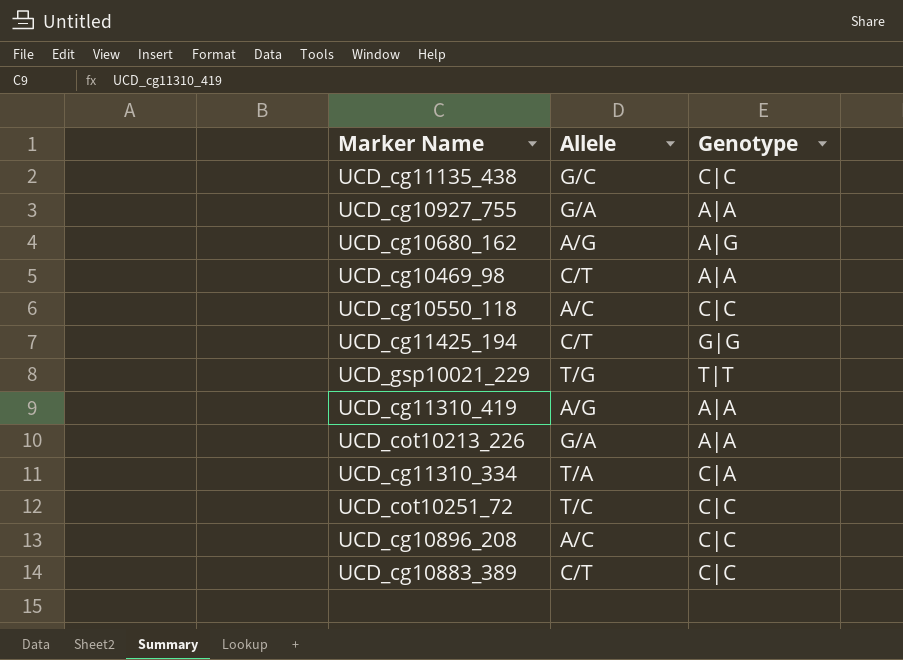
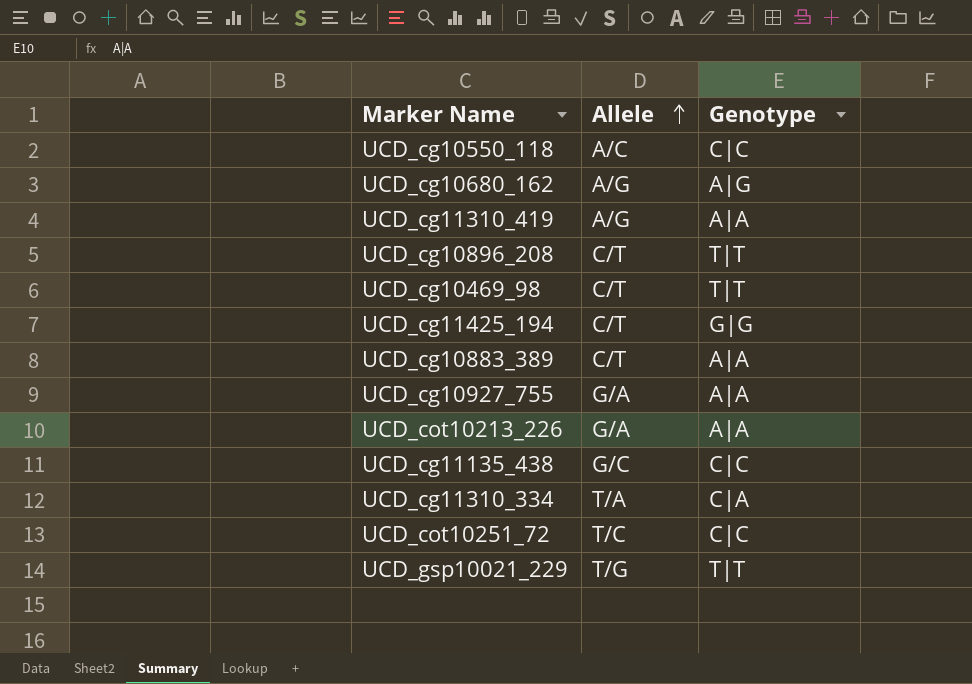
row order: none -> Allele ascending
UCD_cg10896_208 | Allele: A/C -> C/T
UCD_cg10896_208 | Genotype: C|C -> T|T
UCD_cg10469_98 | Genotype: A|A -> T|T
UCD_cg10883_389 | Genotype: C|C -> A|A

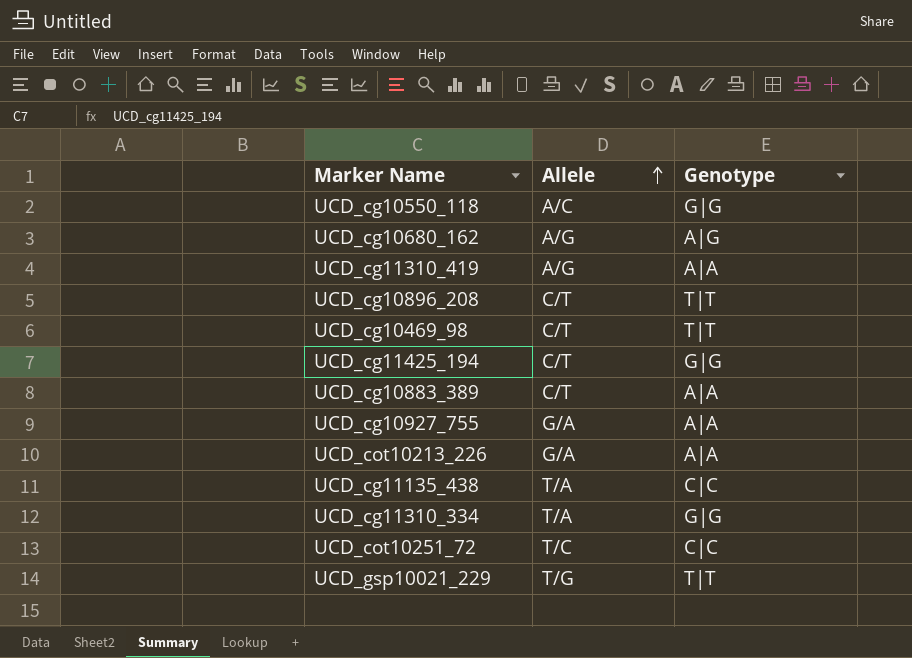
UCD_cg10550_118 | Genotype: C|C -> G|G
UCD_cg11135_438 | Allele: G/C -> T/A
UCD_cg11310_334 | Genotype: C|A -> G|G

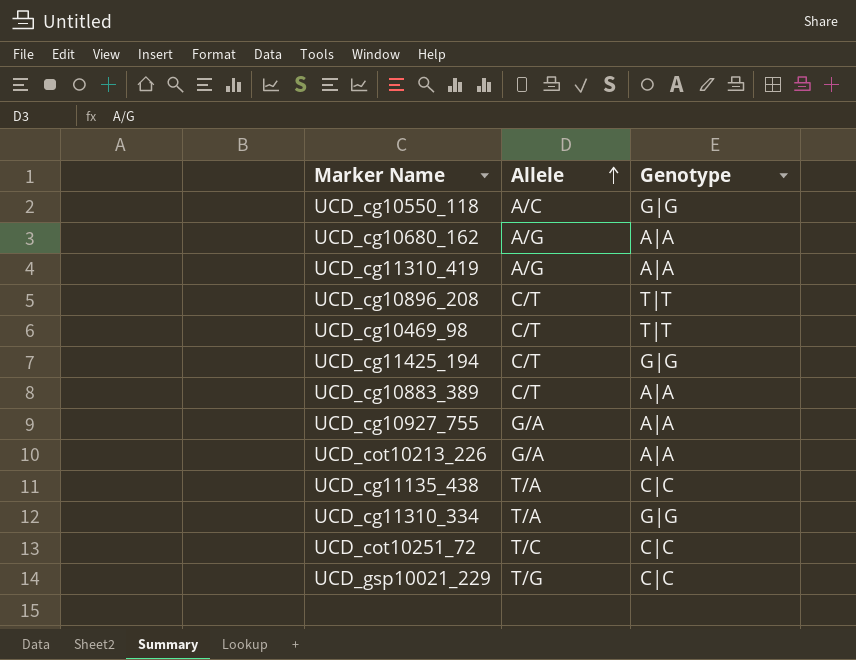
UCD_cg10680_162 | Genotype: A|G -> A|A
UCD_gsp10021_229 | Genotype: T|T -> C|C

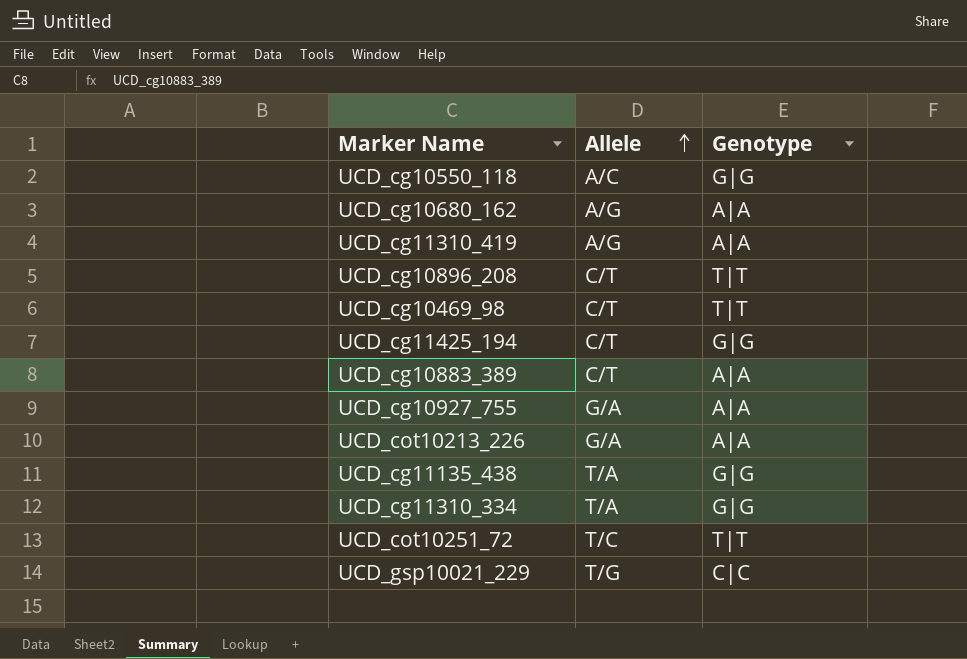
UCD_cg11135_438 | Genotype: C|C -> G|G
UCD_cot10251_72 | Genotype: C|C -> T|T

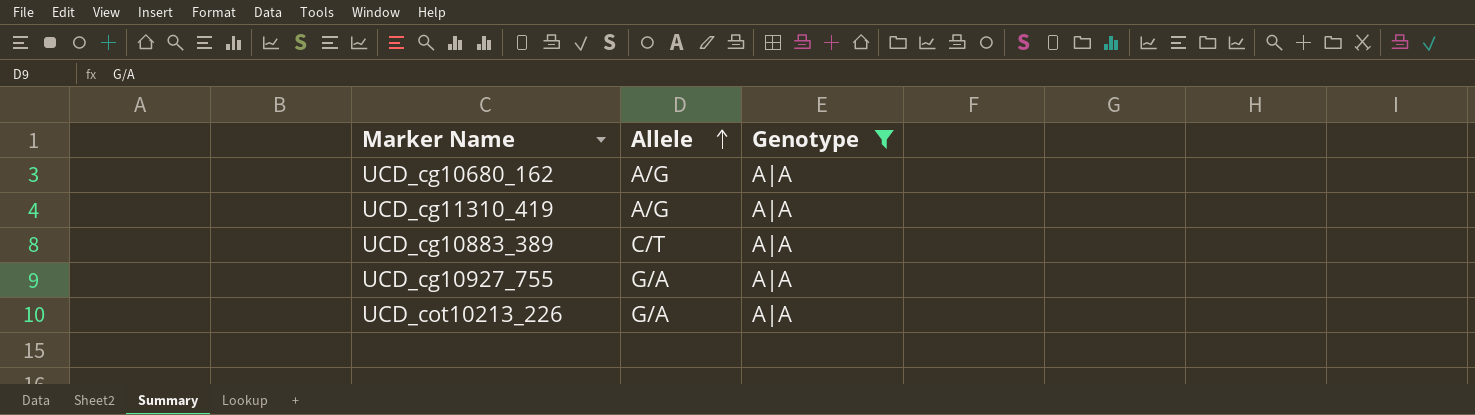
filter: none -> Genotype = A|A

